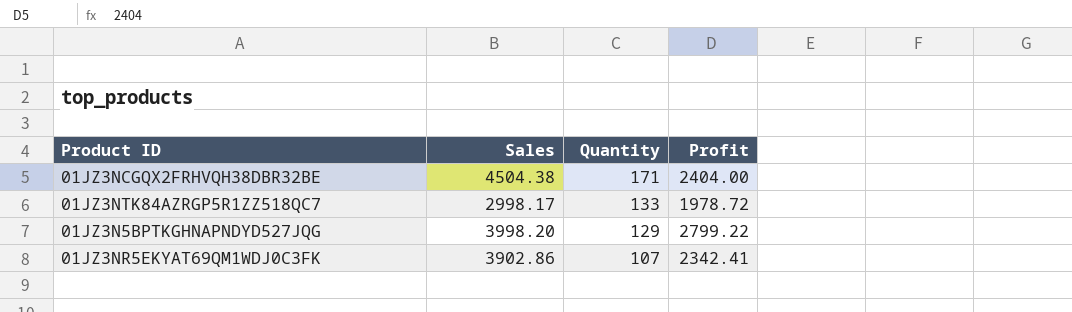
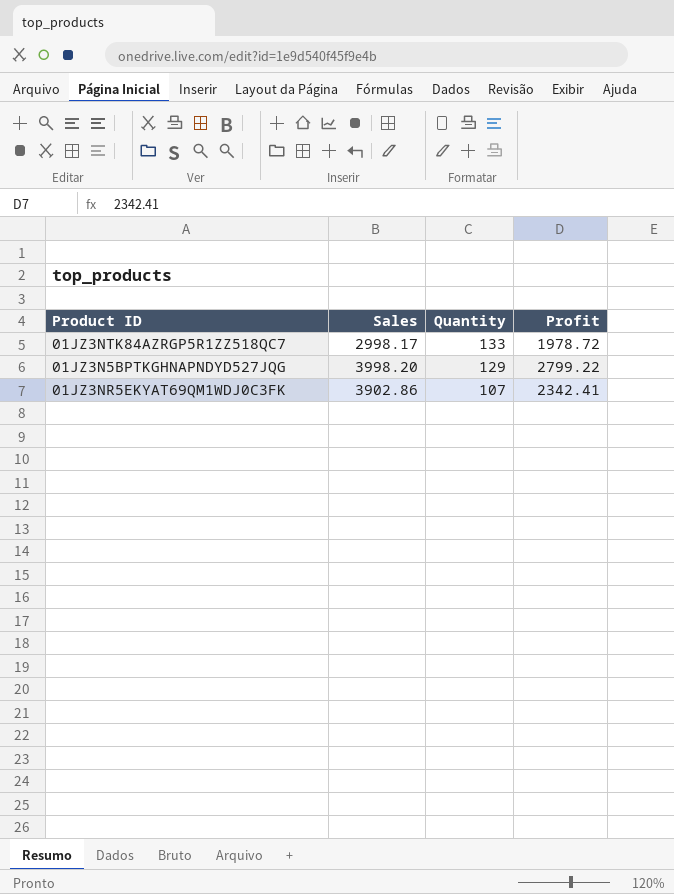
row 01JZ3NCGQX2FRHVQH38DBR32BE: 4504.38 | 171 | 2404.00 -> none

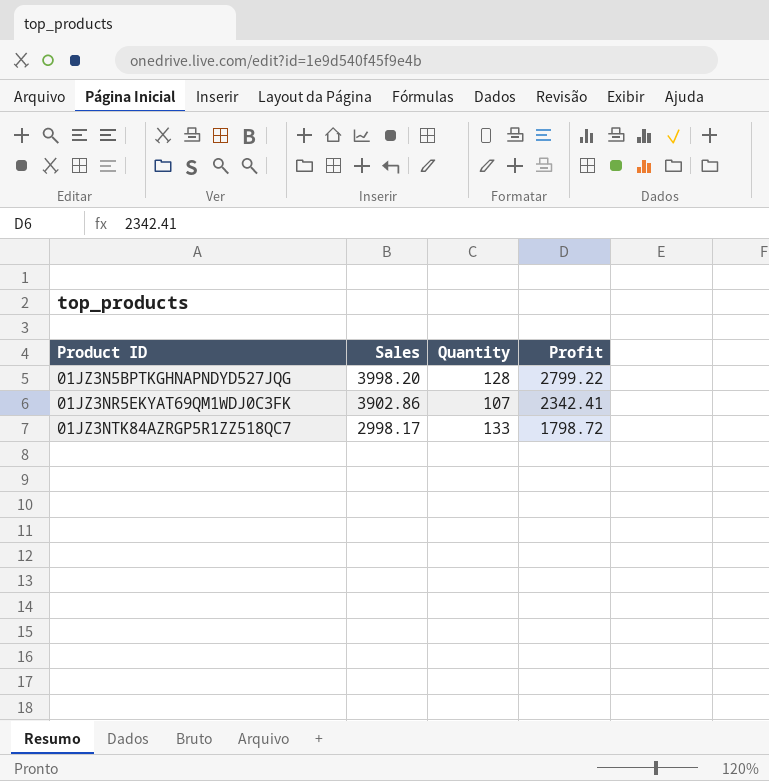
row order: Quantity descending -> Product ID ascending
01JZ3N5BPTKGHNAPNDYD527JQG | Quantity: 129 -> 128
01JZ3NTK84AZRGP5R1ZZ518QC7 | Profit: 1978.72 -> 1798.72

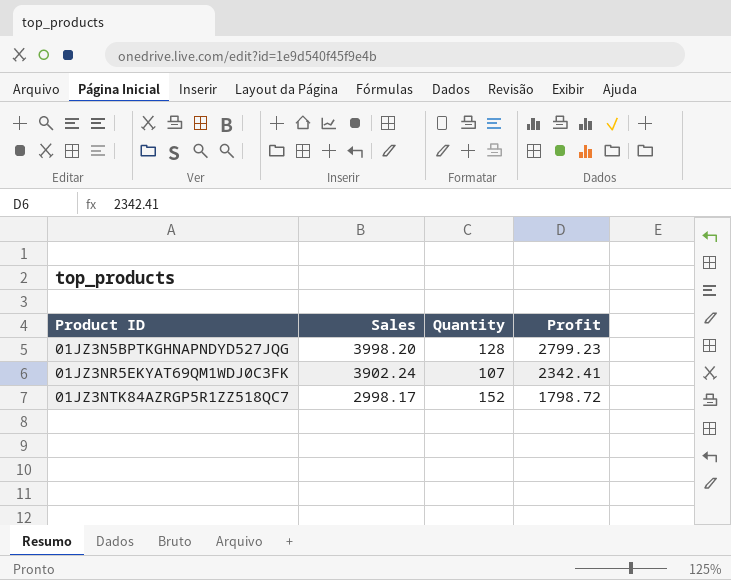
01JZ3N5BPTKGHNAPNDYD527JQG | Profit: 2799.22 -> 2799.23
01JZ3NR5EKYAT69QM1WDJ0C3FK | Sales: 3902.86 -> 3902.24
01JZ3NTK84AZRGP5R1ZZ518QC7 | Quantity: 133 -> 152

